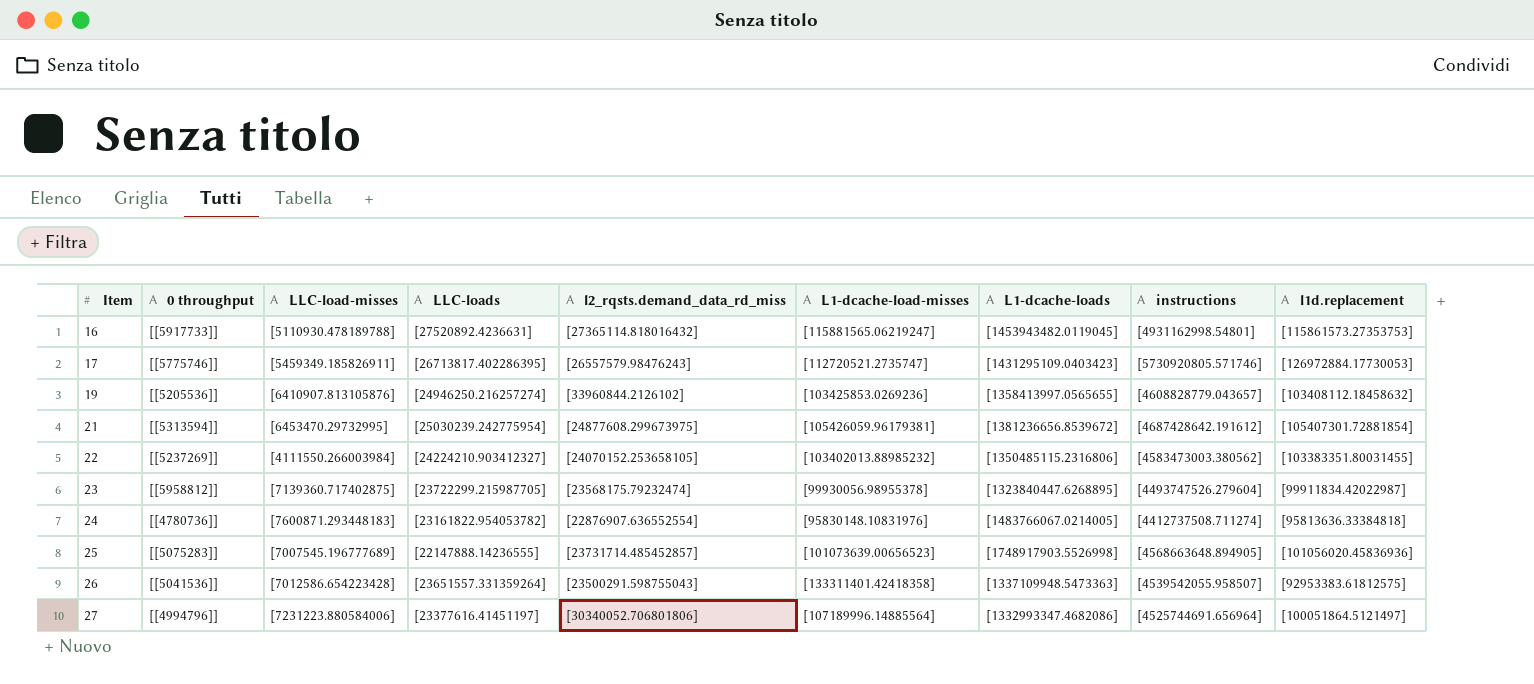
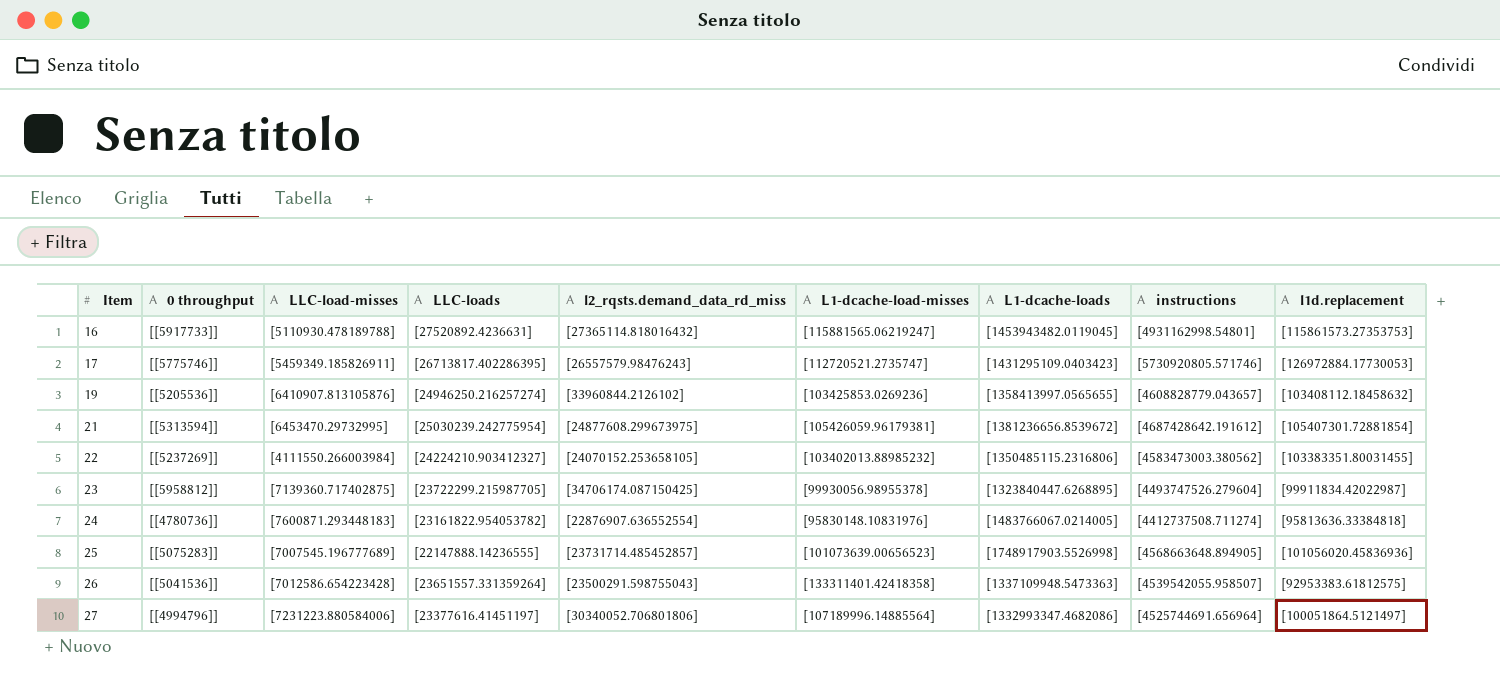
23 | l2_rqsts.demand_data_rd_miss: [23568175.79232474] -> [34706174.087150425]

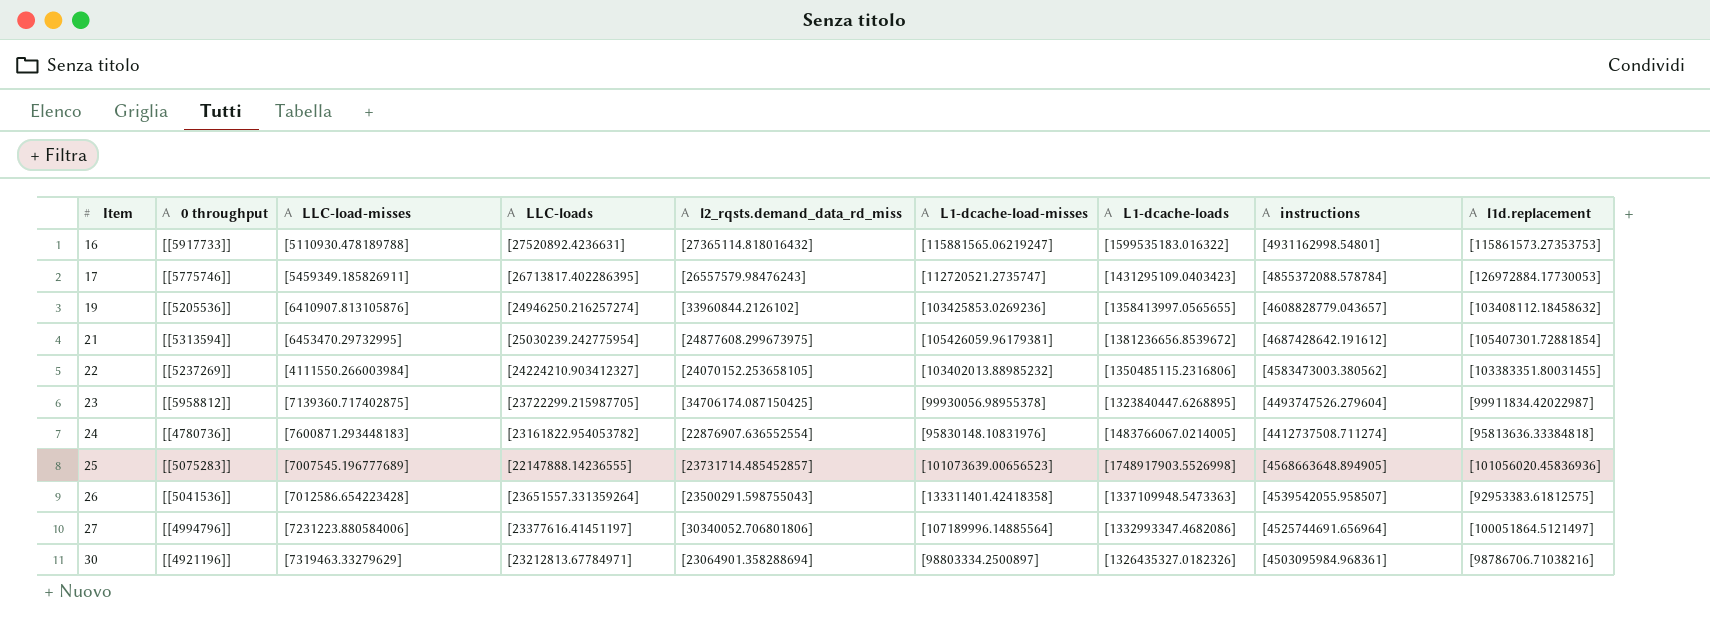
16 | L1-dcache-loads: [1453943482.0119045] -> [1599535183.016322]
17 | instructions: [5730920805.571746] -> [4855372088.578784]
row 30: none -> [[4921196]] | [7319463.33279629] | [23212813.67784971] | [23064901.358288694] | [98803334.2500897] | [1326435327.0182326] | [4503095984.968361] | [98786706.71038216]

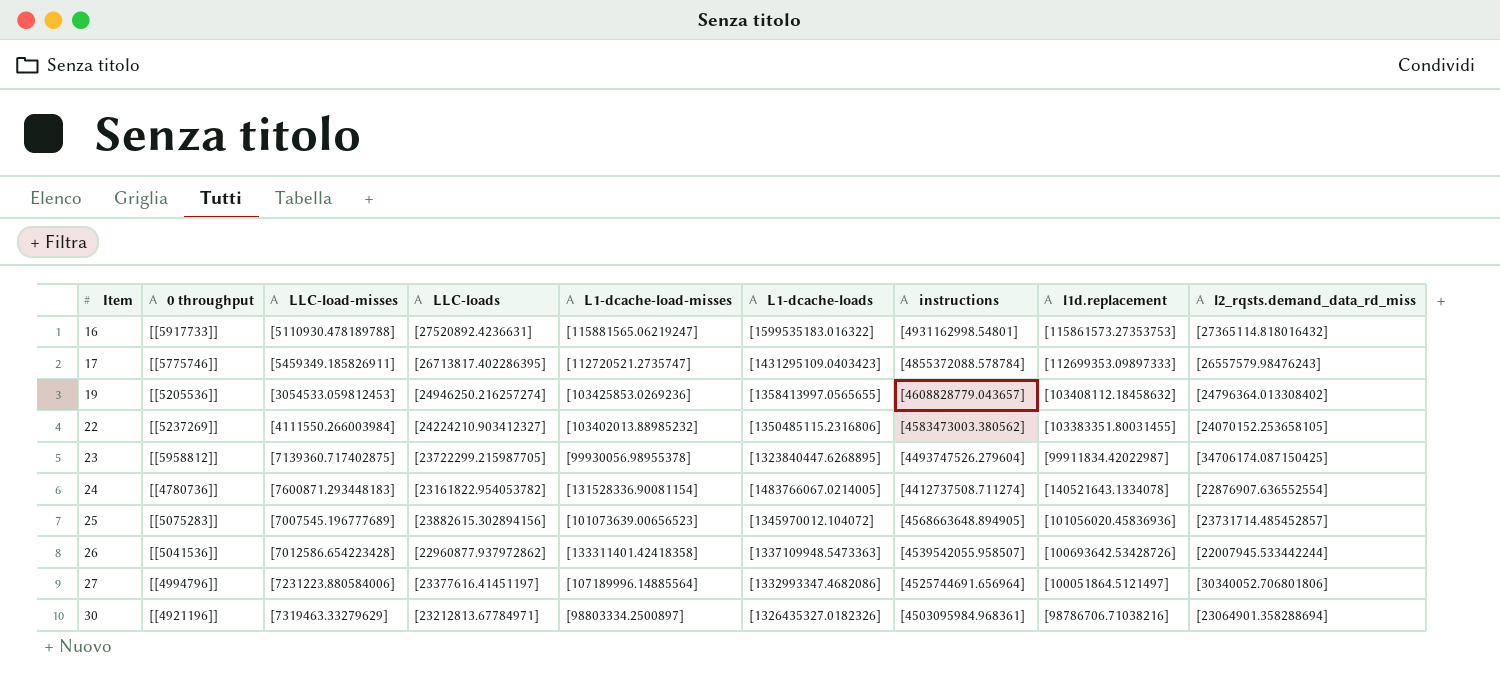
column l2_rqsts.demand_data_rd_miss | position: 5 -> 9
row 21: [[5313594]] | [6453470.29732995] | [25030239.242775954] | [24877608.299673975] | [105426059.96179381] | [1381236656.8539672] | [4687428642.191612] | [105407301.72881854] -> none
17 | l1d.replacement: [126972884.17730053] -> [112699353.09897333]
19 | LLC-load-misses: [6410907.813105876] -> [3054533.059812453]
19 | l2_rqsts.demand_data_rd_miss: [33960844.2126102] -> [24796364.013308402]
24 | L1-dcache-load-misses: [95830148.10831976] -> [131528336.90081154]
24 | l1d.replacement: [95813636.33384818] -> [140521643.1334078]
25 | LLC-loads: [22147888.14236555] -> [23882615.302894156]
25 | L1-dcache-loads: [1748917903.5526998] -> [1345970012.104072]
26 | LLC-loads: [23651557.331359264] -> [22960877.937972862]
26 | l1d.replacement: [92953383.61812575] -> [100693642.53428726]
26 | l2_rqsts.demand_data_rd_miss: [23500291.598755043] -> [22007945.533442244]

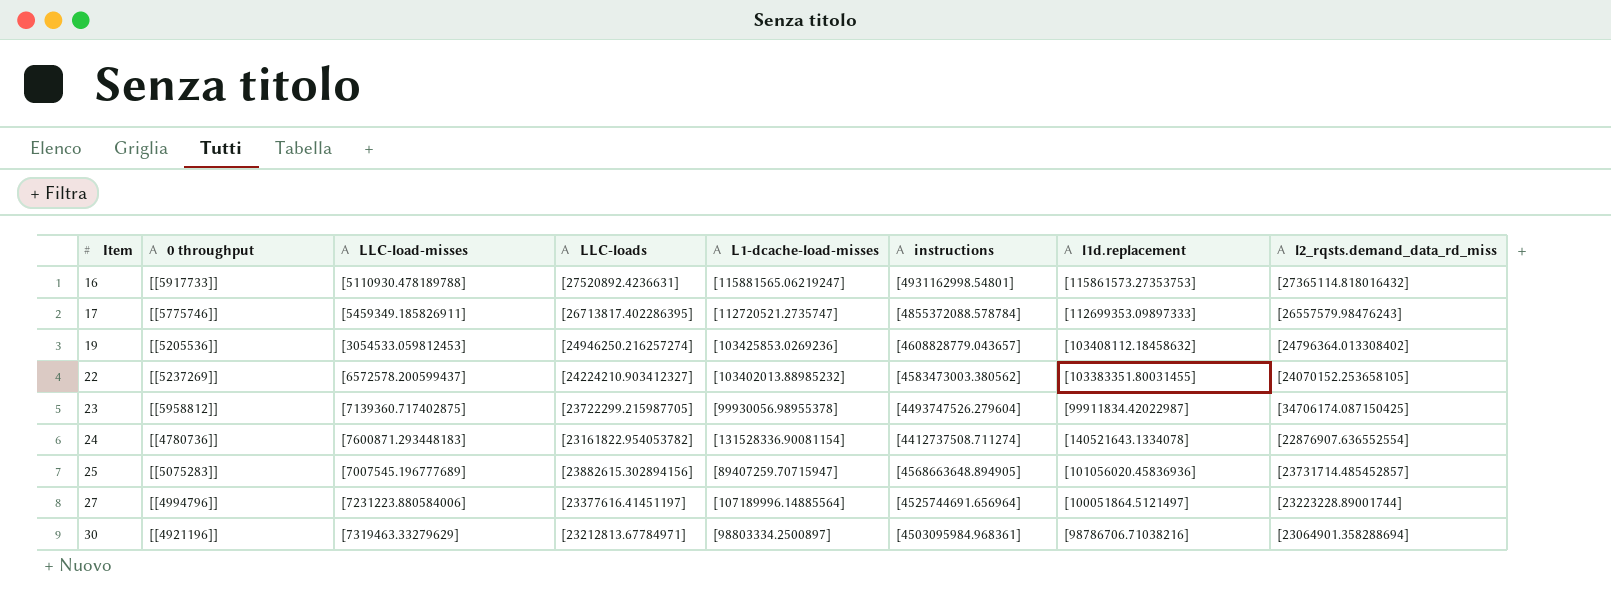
column L1-dcache-loads | position: 6 -> none
row 26: [[5041536]] | [7012586.654223428] | [22960877.937972862] | [133311401.42418358] | [1337109948.5473363] | [4539542055.958507] | [100693642.53428726] | [22007945.533442244] -> none
22 | LLC-load-misses: [4111550.266003984] -> [6572578.200599437]
25 | L1-dcache-load-misses: [101073639.00656523] -> [89407259.70715947]
27 | l2_rqsts.demand_data_rd_miss: [30340052.706801806] -> [23223228.89001744]

